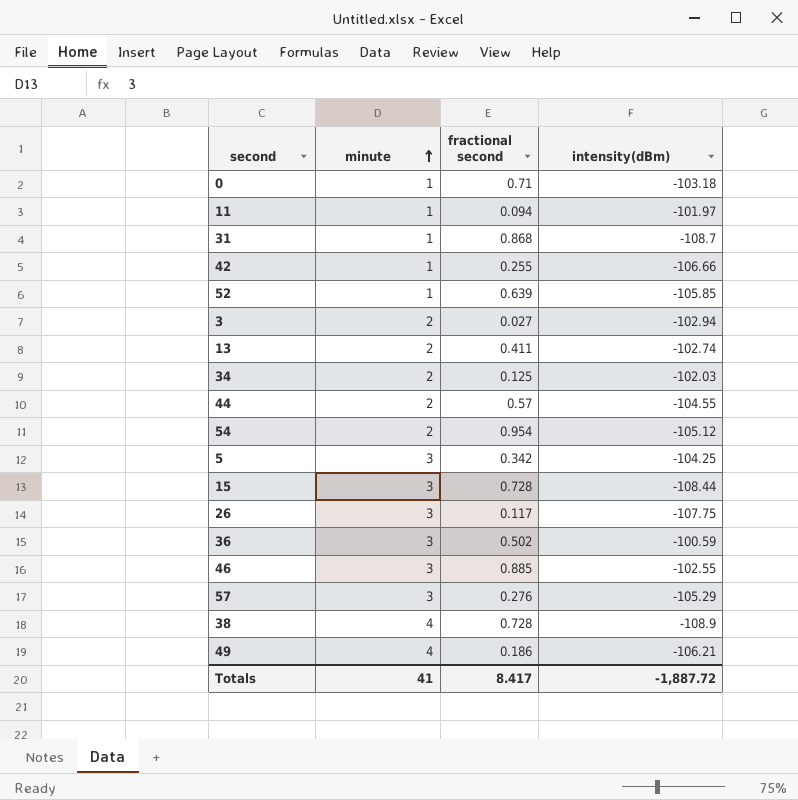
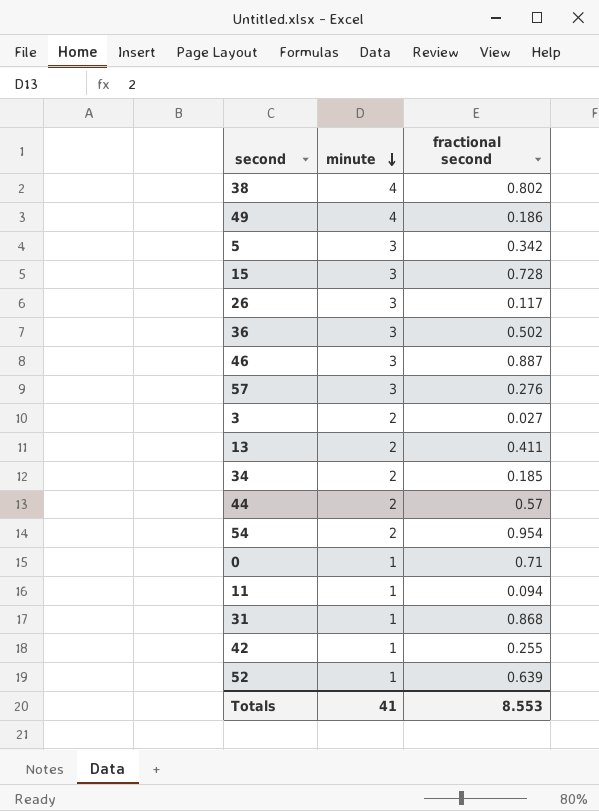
row order: minute ascending -> minute descending
column intensity(dBm) | position: 4 -> none
38 | fractional second: 0.728 -> 0.802
46 | fractional second: 0.885 -> 0.887
34 | fractional second: 0.125 -> 0.185
Totals | fractional second: 8.417 -> 8.553

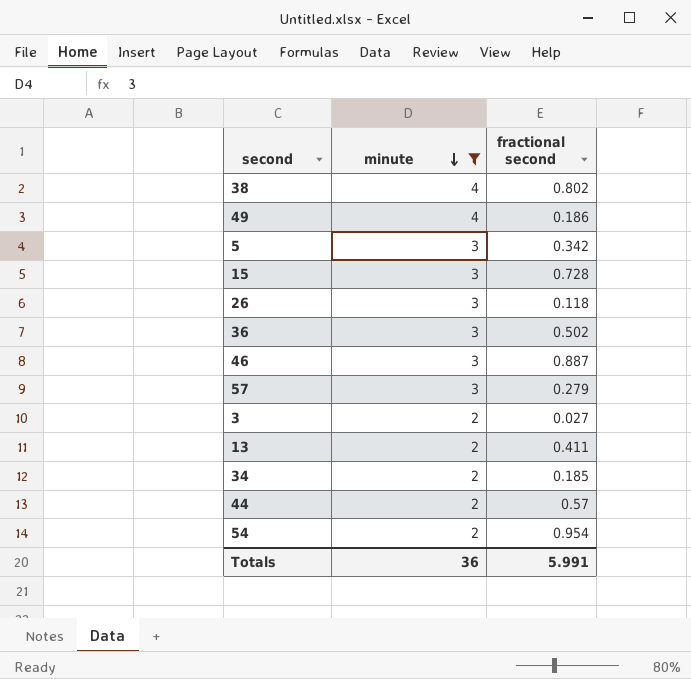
filter: none -> minute != 1
26 | fractional second: 0.117 -> 0.118
57 | fractional second: 0.276 -> 0.279
Totals | minute: 41 -> 36
Totals | fractional second: 8.553 -> 5.991

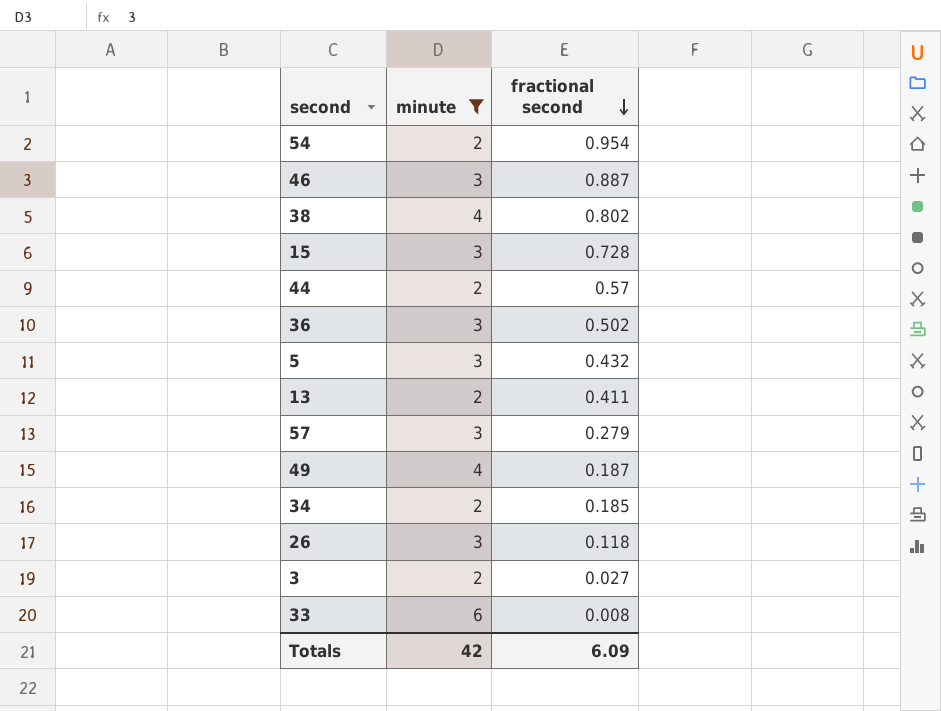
row order: minute descending -> fractional second descending
5 | fractional second: 0.342 -> 0.432
49 | fractional second: 0.186 -> 0.187
row 33: none -> 6 | 0.008
Totals | minute: 36 -> 42
Totals | fractional second: 5.991 -> 6.09

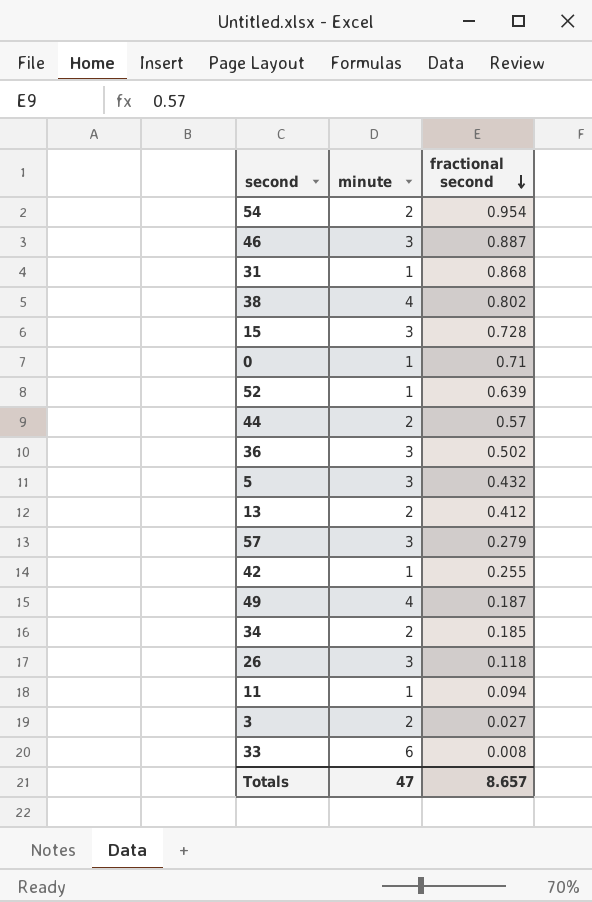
filter: minute != 1 -> none
13 | fractional second: 0.411 -> 0.412
Totals | minute: 42 -> 47
Totals | fractional second: 6.09 -> 8.657

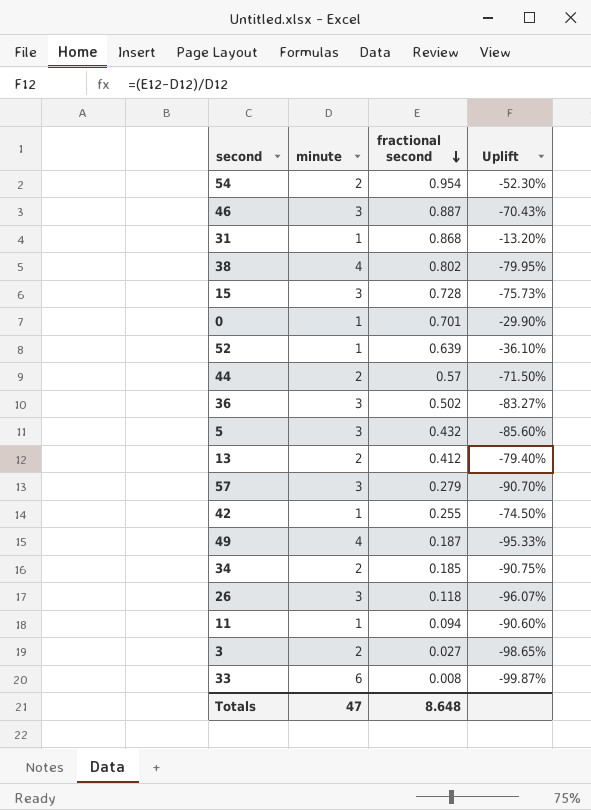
column Uplift | formula: none -> ([fractional second] - [minute]) / [minute]
0 | fractional second: 0.71 -> 0.701
Totals | fractional second: 8.657 -> 8.648

